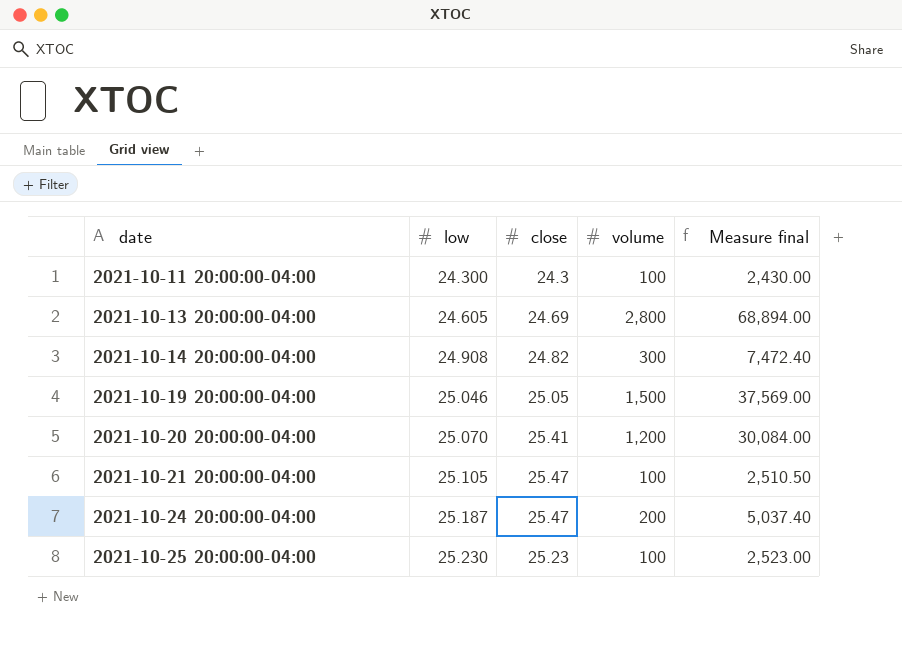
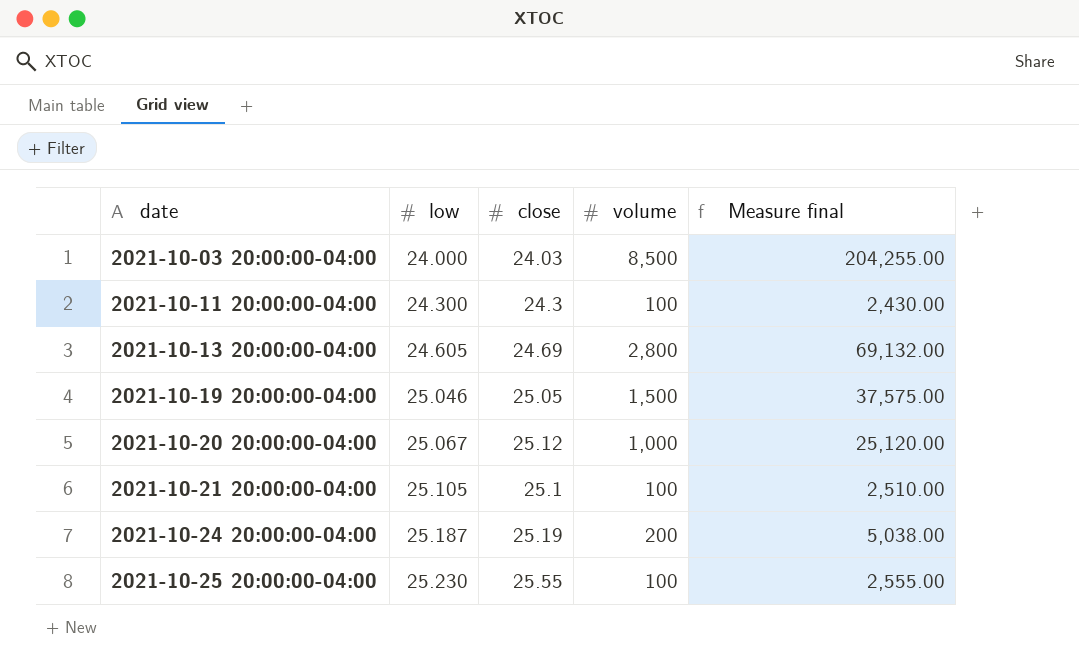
column Measure final | formula: [low] * [volume] -> [close] * [volume]
row 2021-10-14 20:00:00-04:00: 24.908 | 24.82 | 300 | 7,472.40 -> none
row 2021-10-03 20:00:00-04:00: none -> 24.000 | 24.03 | 8,500 | 204,255.00
2021-10-20 20:00:00-04:00 | low: 25.070 -> 25.067
2021-10-20 20:00:00-04:00 | close: 25.41 -> 25.12
2021-10-20 20:00:00-04:00 | volume: 1,200 -> 1,000
2021-10-21 20:00:00-04:00 | close: 25.47 -> 25.1
2021-10-24 20:00:00-04:00 | close: 25.47 -> 25.19
2021-10-25 20:00:00-04:00 | close: 25.23 -> 25.55

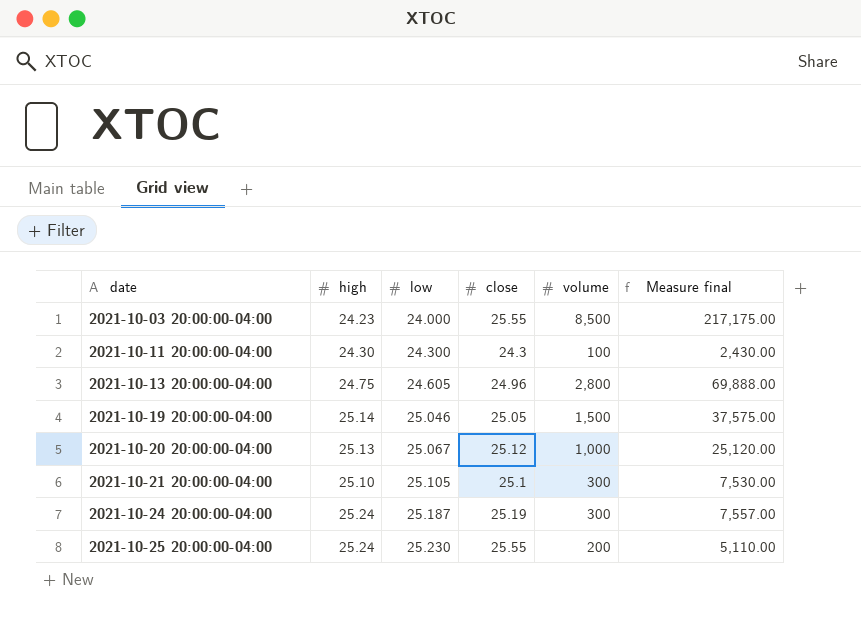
column high | position: none -> 2
2021-10-03 20:00:00-04:00 | close: 24.03 -> 25.55
2021-10-03 20:00:00-04:00 | Measure final: 204,255.00 -> 217,175.00
2021-10-13 20:00:00-04:00 | close: 24.69 -> 24.96
2021-10-13 20:00:00-04:00 | Measure final: 69,132.00 -> 69,888.00
2021-10-21 20:00:00-04:00 | volume: 100 -> 300
2021-10-21 20:00:00-04:00 | Measure final: 2,510.00 -> 7,530.00
2021-10-24 20:00:00-04:00 | volume: 200 -> 300
2021-10-24 20:00:00-04:00 | Measure final: 5,038.00 -> 7,557.00
2021-10-25 20:00:00-04:00 | volume: 100 -> 200
2021-10-25 20:00:00-04:00 | Measure final: 2,555.00 -> 5,110.00

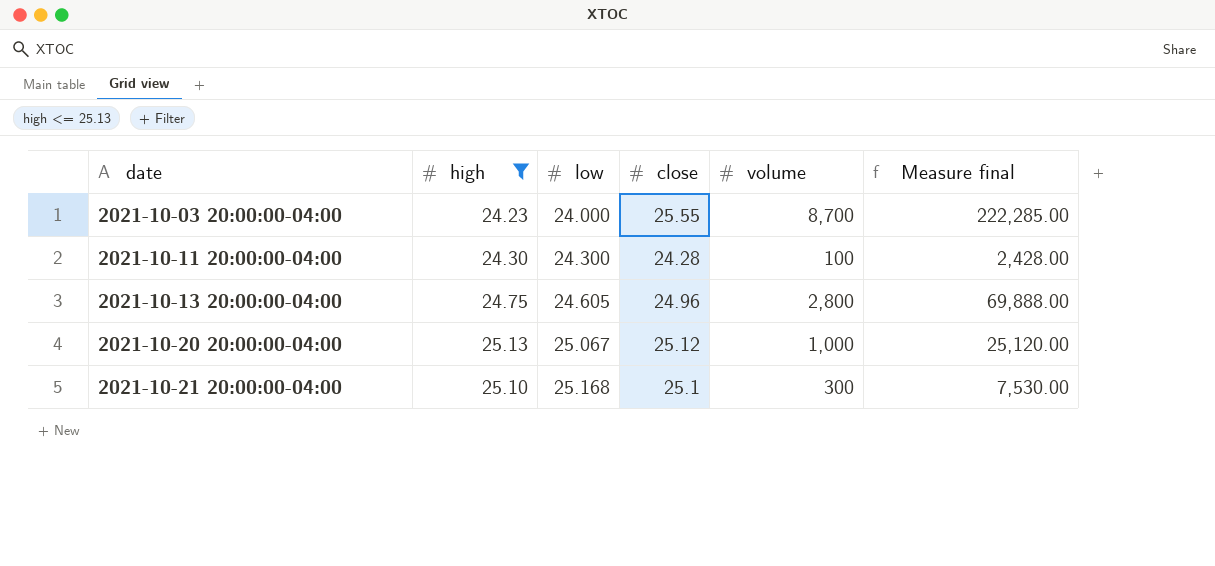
filter: none -> high <= 25.13
2021-10-03 20:00:00-04:00 | volume: 8,500 -> 8,700
2021-10-03 20:00:00-04:00 | Measure final: 217,175.00 -> 222,285.00
2021-10-11 20:00:00-04:00 | close: 24.3 -> 24.28
2021-10-11 20:00:00-04:00 | Measure final: 2,430.00 -> 2,428.00
2021-10-21 20:00:00-04:00 | low: 25.105 -> 25.168

